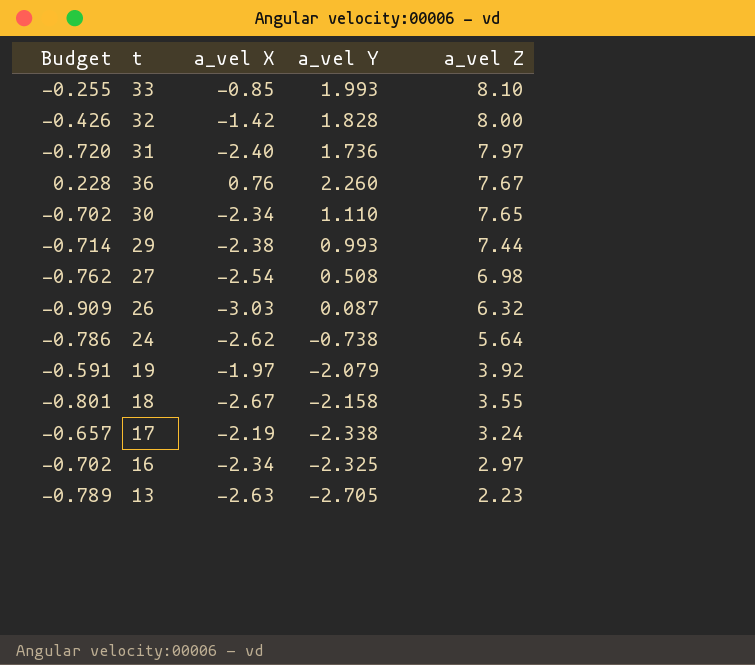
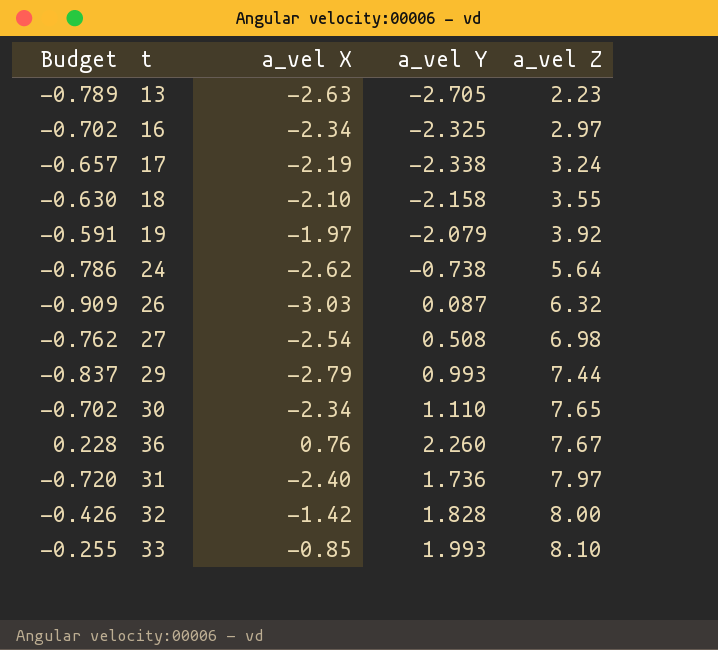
row order: a_vel Z descending -> a_vel Z ascending
18 | Budget: -0.801 -> -0.630
18 | a_vel X: -2.67 -> -2.10
29 | Budget: -0.714 -> -0.837
29 | a_vel X: -2.38 -> -2.79

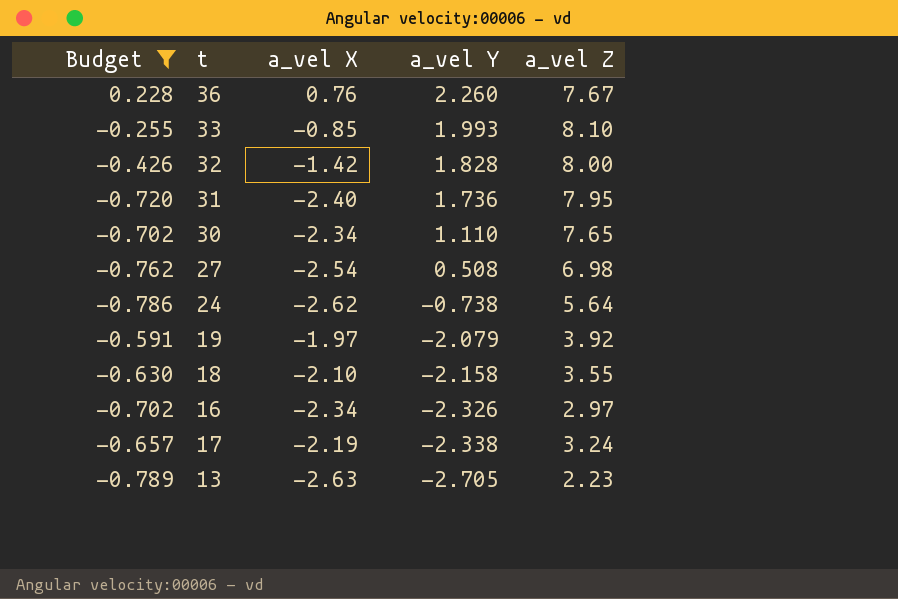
filter: none -> Budget >= -0.789
row order: a_vel Z ascending -> a_vel Y descending
31 | a_vel Z: 7.97 -> 7.95
16 | a_vel Y: -2.325 -> -2.326

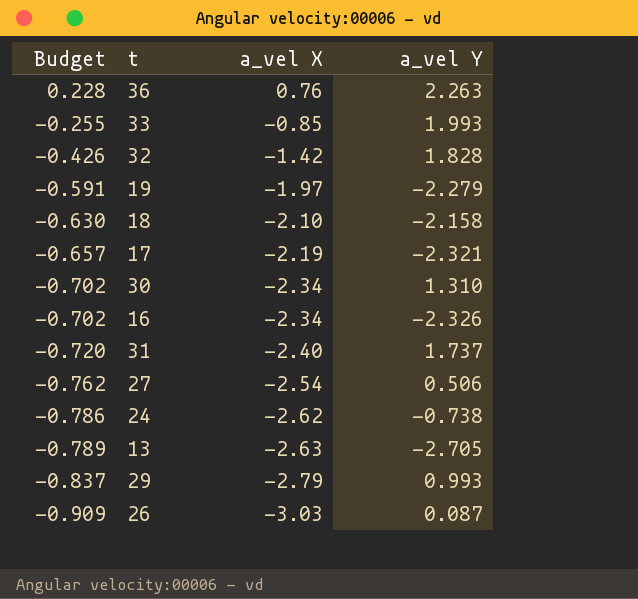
filter: Budget >= -0.789 -> none
row order: a_vel Y descending -> Budget descending
column a_vel Z | position: 5 -> none
36 | a_vel Y: 2.260 -> 2.263
19 | a_vel Y: -2.079 -> -2.279
17 | a_vel Y: -2.338 -> -2.321
30 | a_vel Y: 1.110 -> 1.310
31 | a_vel Y: 1.736 -> 1.737
27 | a_vel Y: 0.508 -> 0.506

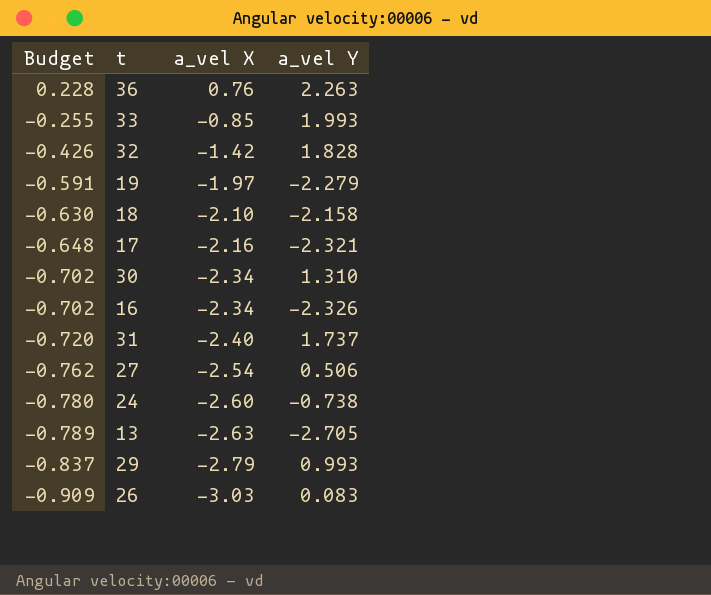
17 | Budget: -0.657 -> -0.648
17 | a_vel X: -2.19 -> -2.16
24 | Budget: -0.786 -> -0.780
24 | a_vel X: -2.62 -> -2.60
26 | a_vel Y: 0.087 -> 0.083

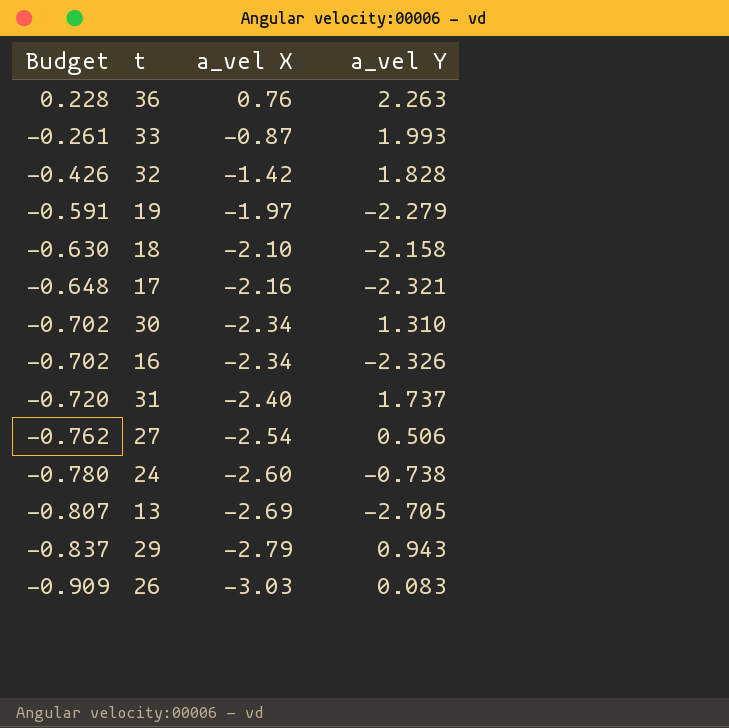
33 | Budget: -0.255 -> -0.261
33 | a_vel X: -0.85 -> -0.87
13 | Budget: -0.789 -> -0.807
13 | a_vel X: -2.63 -> -2.69
29 | a_vel Y: 0.993 -> 0.943

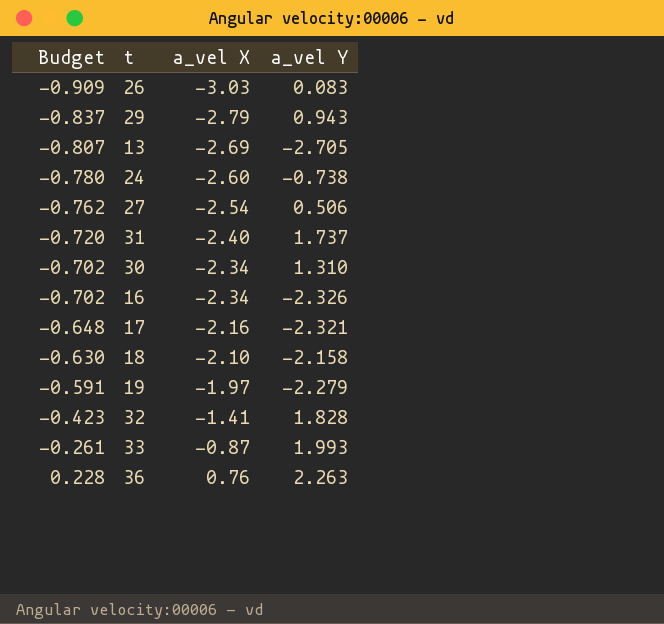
row order: Budget descending -> Budget ascending
32 | Budget: -0.426 -> -0.423
32 | a_vel X: -1.42 -> -1.41

